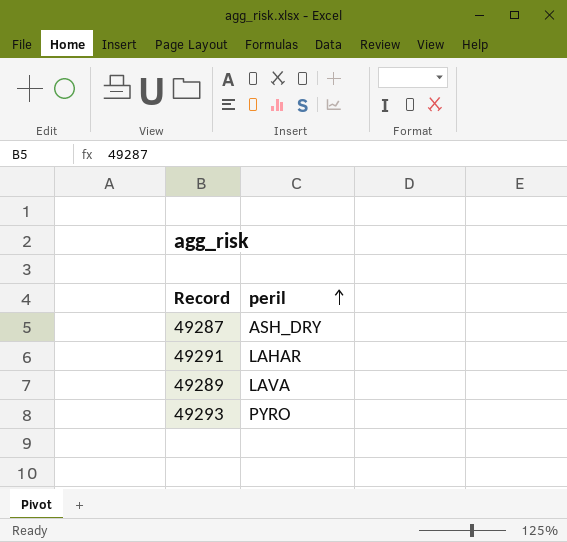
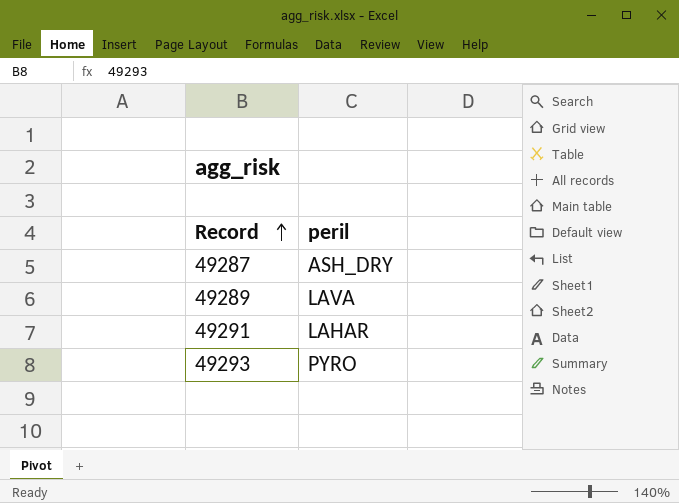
row order: peril ascending -> Record ascending

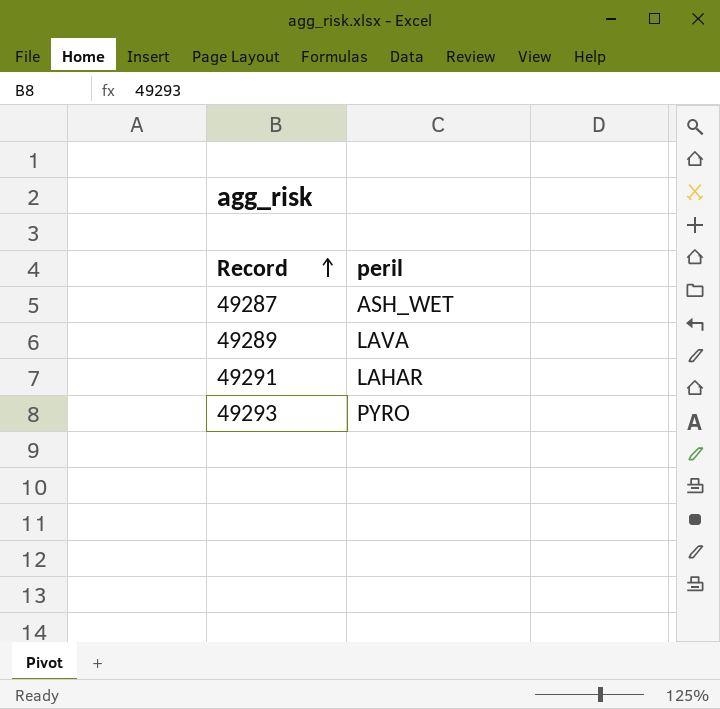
49287 | peril: ASH_DRY -> ASH_WET

